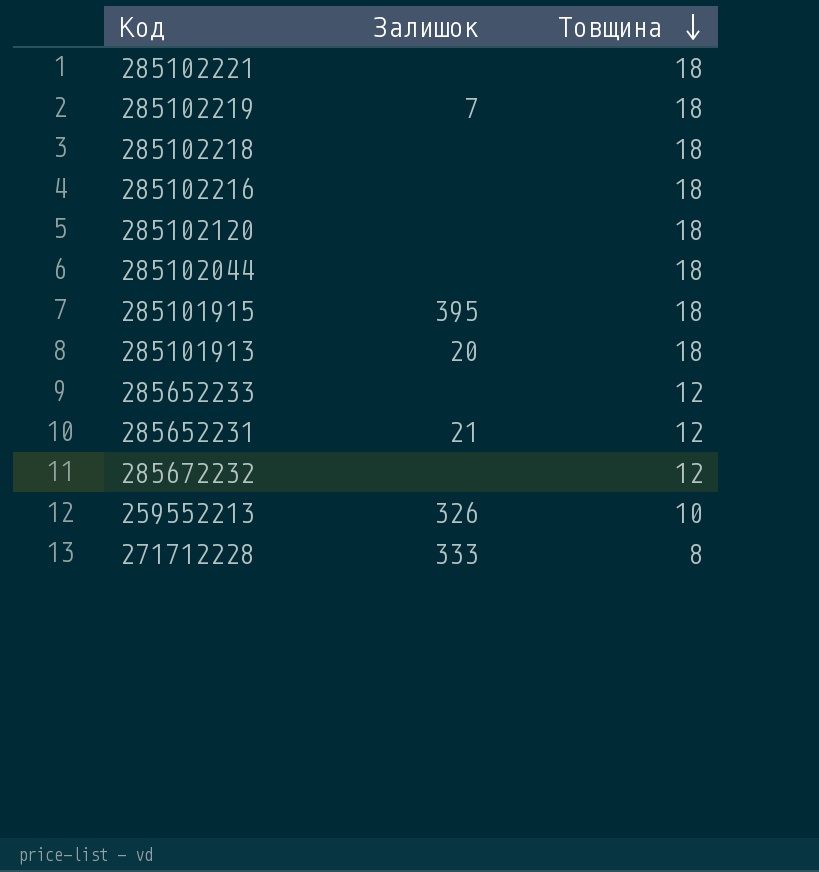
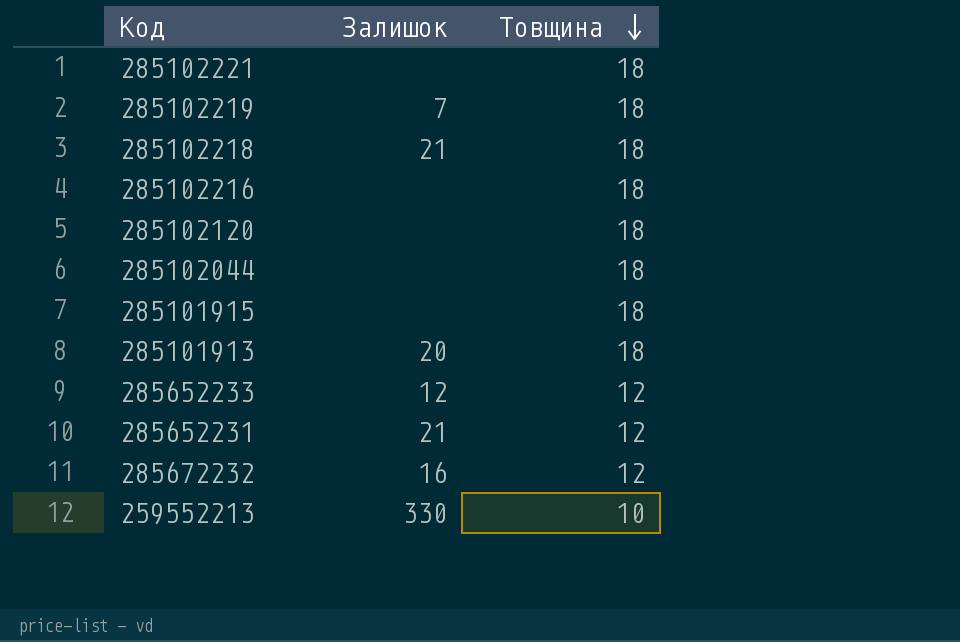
row 271712228: 333 | 8 -> none
285102218 | Залишок: none -> 21
285101915 | Залишок: 395 -> none
285652233 | Залишок: none -> 12
285672232 | Залишок: none -> 16
259552213 | Залишок: 326 -> 330

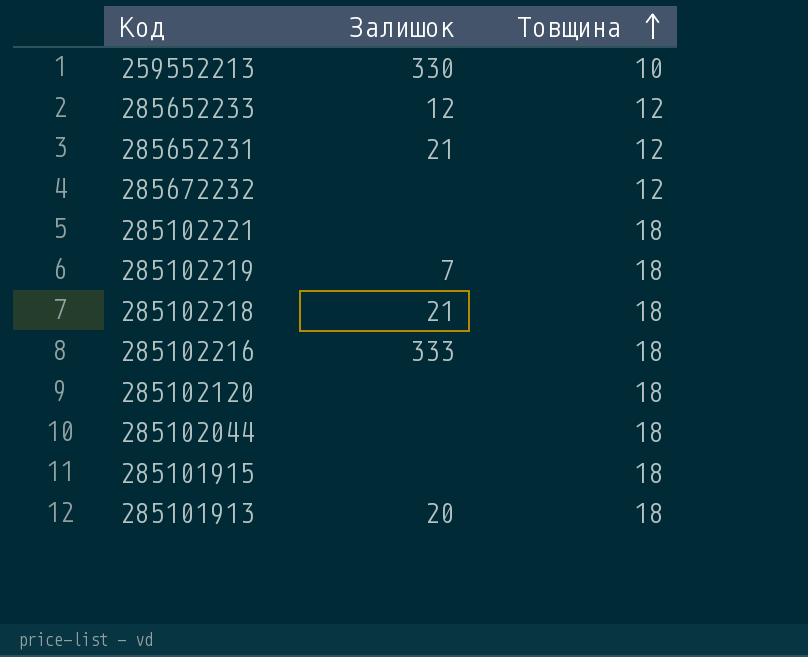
row order: Товщина descending -> Товщина ascending
285672232 | Залишок: 16 -> none
285102216 | Залишок: none -> 333

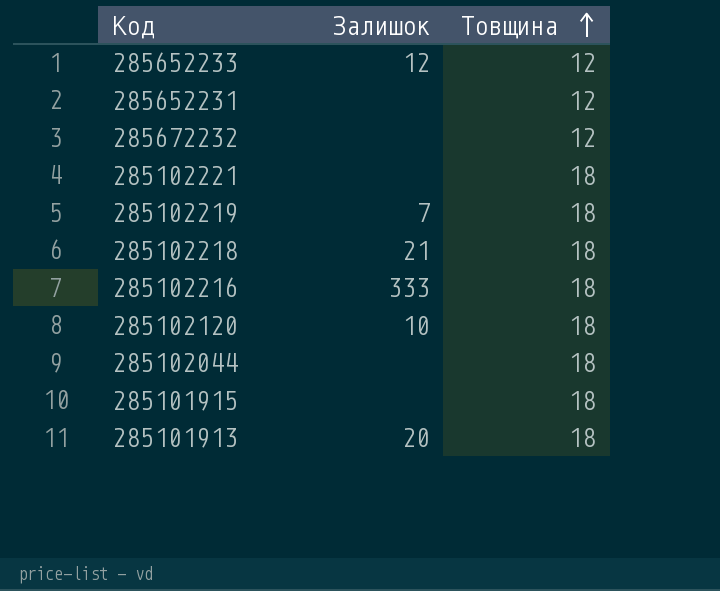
row 259552213: 330 | 10 -> none
285652231 | Залишок: 21 -> none
285102120 | Залишок: none -> 10

